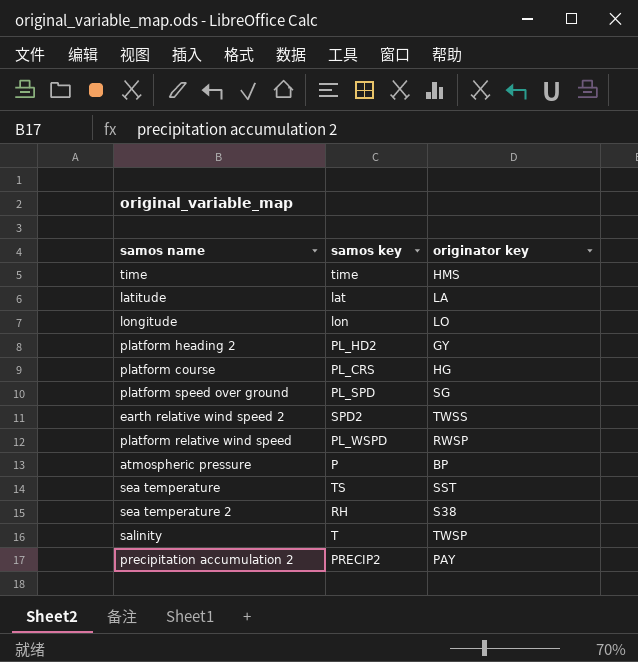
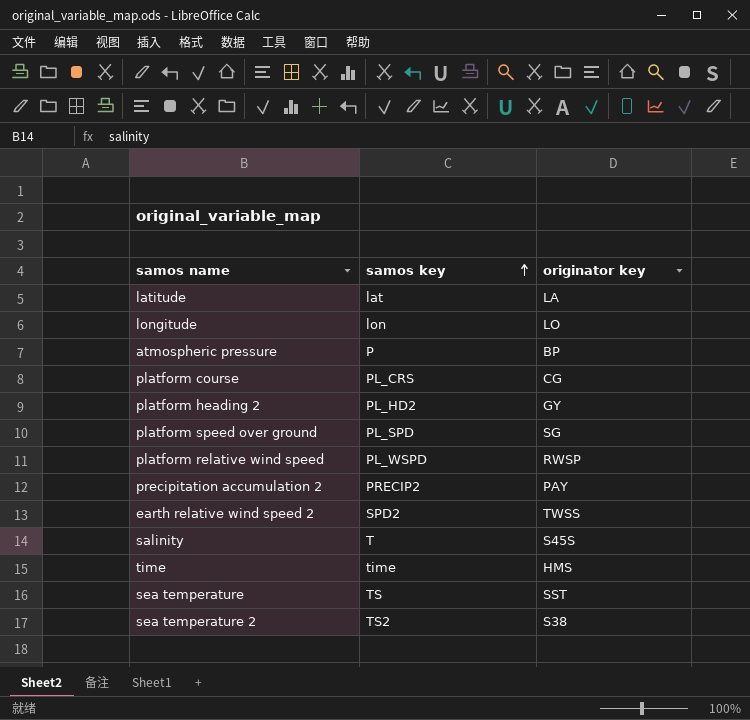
row order: none -> samos key ascending
platform course | originator key: HG -> CG
salinity | originator key: TWSP -> S45S
sea temperature 2 | samos key: RH -> TS2

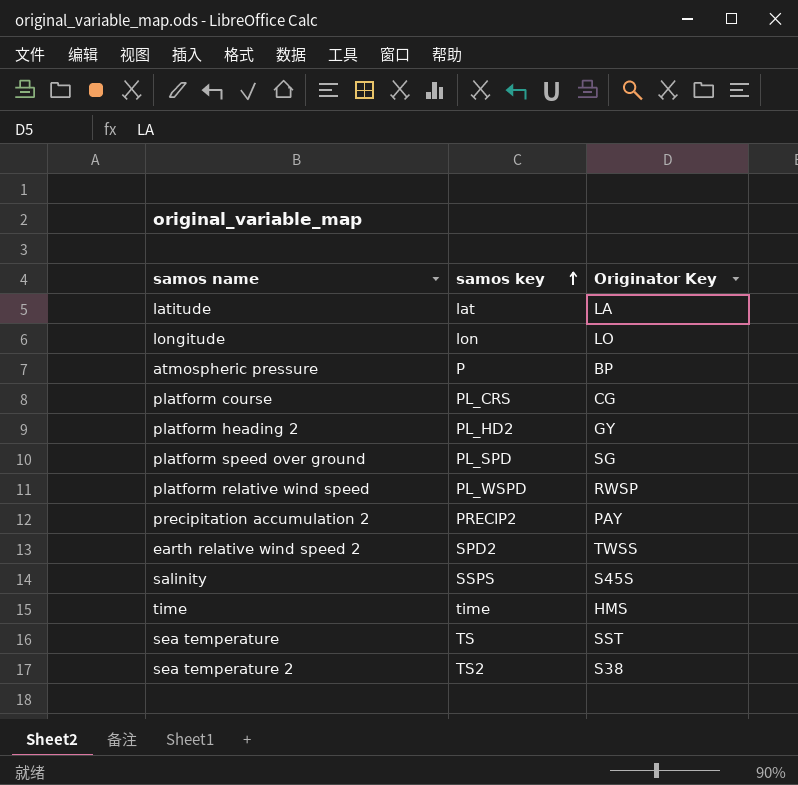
column name: originator key -> Originator Key
salinity | samos key: T -> SSPS

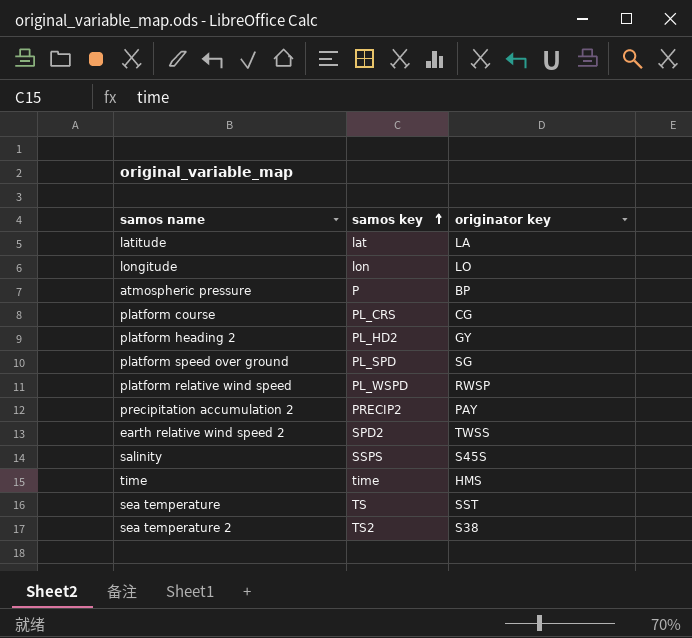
column name: Originator Key -> originator key

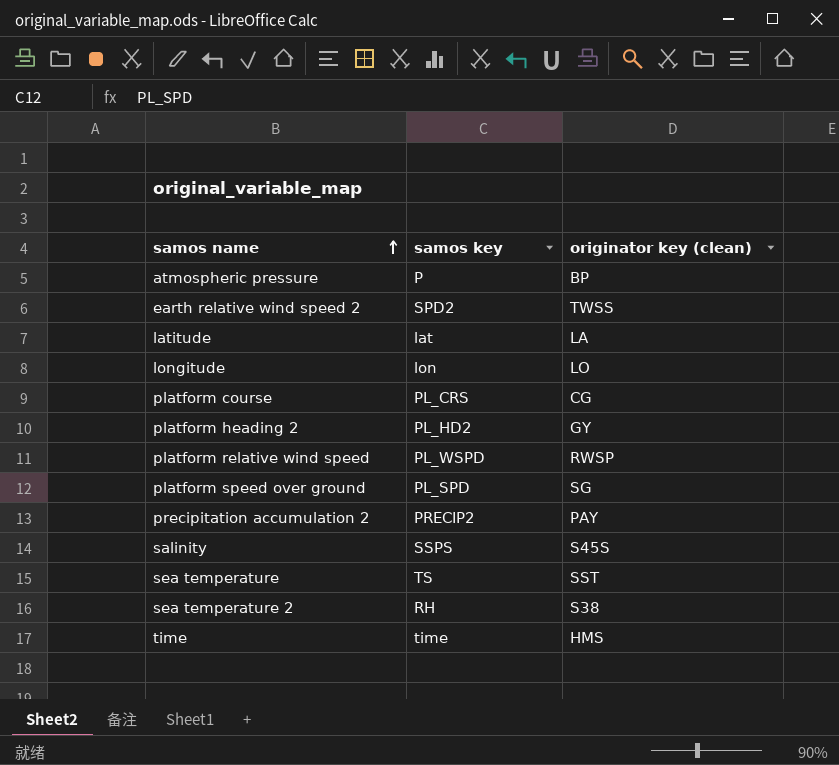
row order: samos key ascending -> samos name ascending
column name: originator key -> originator key (clean)
sea temperature 2 | samos key: TS2 -> RH

